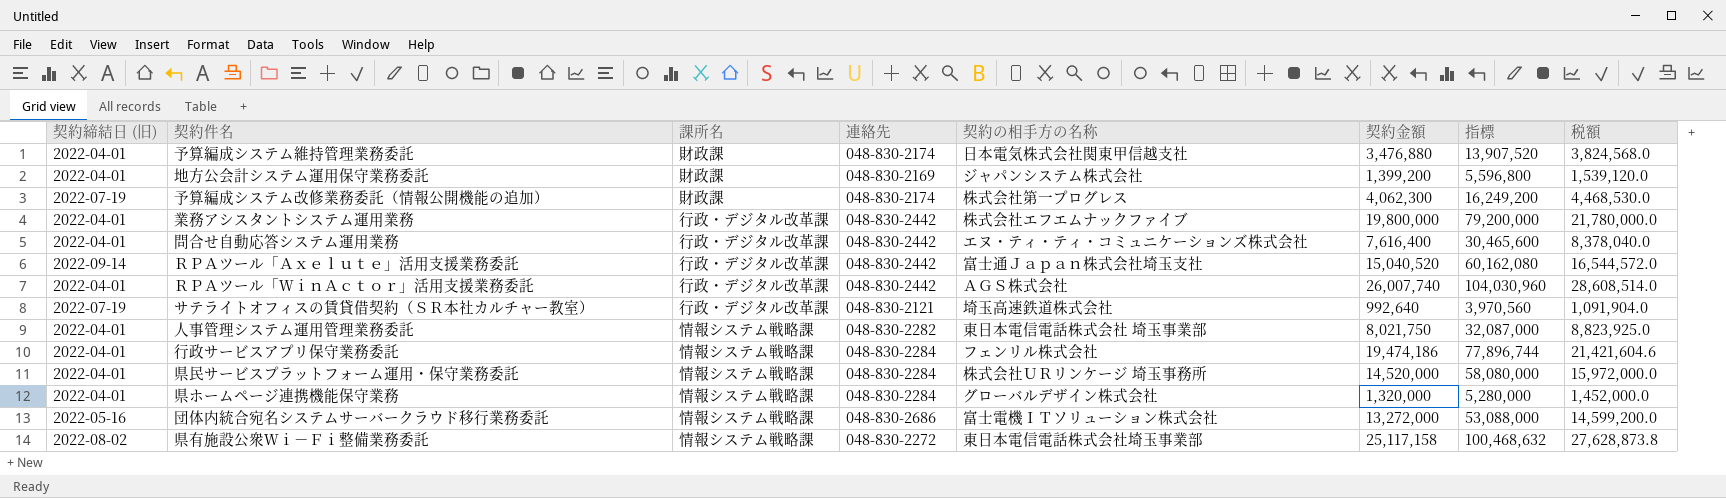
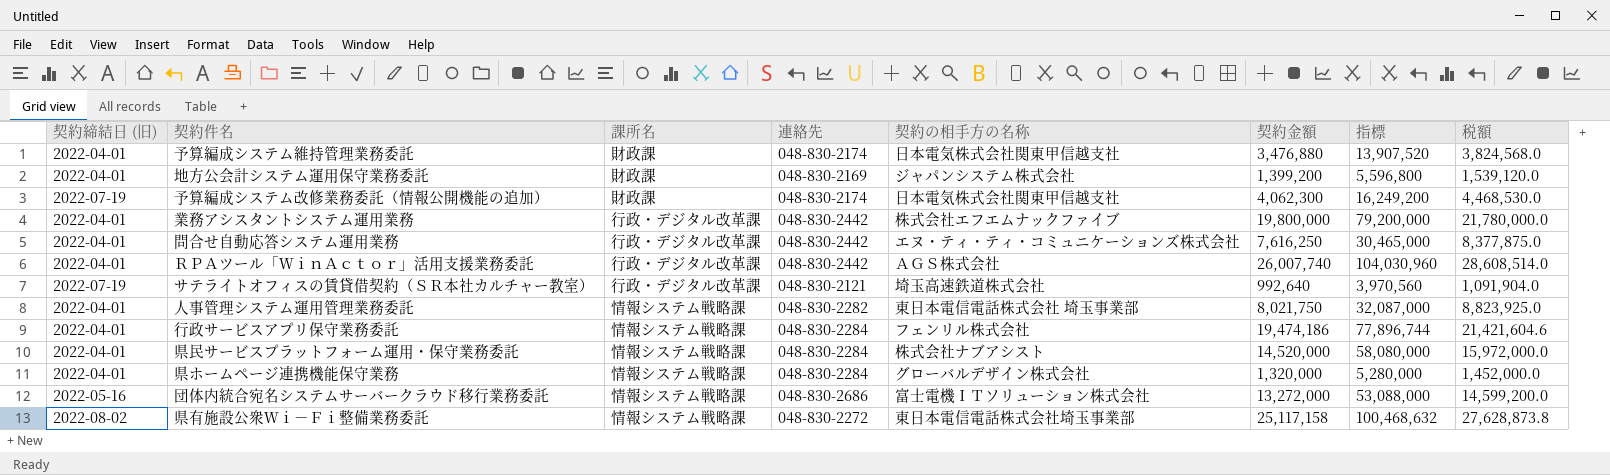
row ＲＰＡツール「Ａｘｅｌｕｔｅ」活用支援業務委託: 2022-09-14 | 行政・デジタル改革課 | 048-830-2442 | 富士通Ｊａｐａｎ株式会社埼玉支社 | 15,040,520 | 60,162,080 | 16,544,572.0 -> none
予算編成システム改修業務委託（情報公開機能の追加） | 契約の相手方の名称: 株式会社第一プログレス -> 日本電気株式会社関東甲信越支社
問合せ自動応答システム運用業務 | 契約金額: 7,616,400 -> 7,616,250
問合せ自動応答システム運用業務 | 指標: 30,465,600 -> 30,465,000
問合せ自動応答システム運用業務 | 税額: 8,378,040.0 -> 8,377,875.0
県民サービスプラットフォーム運用・保守業務委託 | 契約の相手方の名称: 株式会社ＵＲリンケージ 埼玉事務所 -> 株式会社ナブアシスト

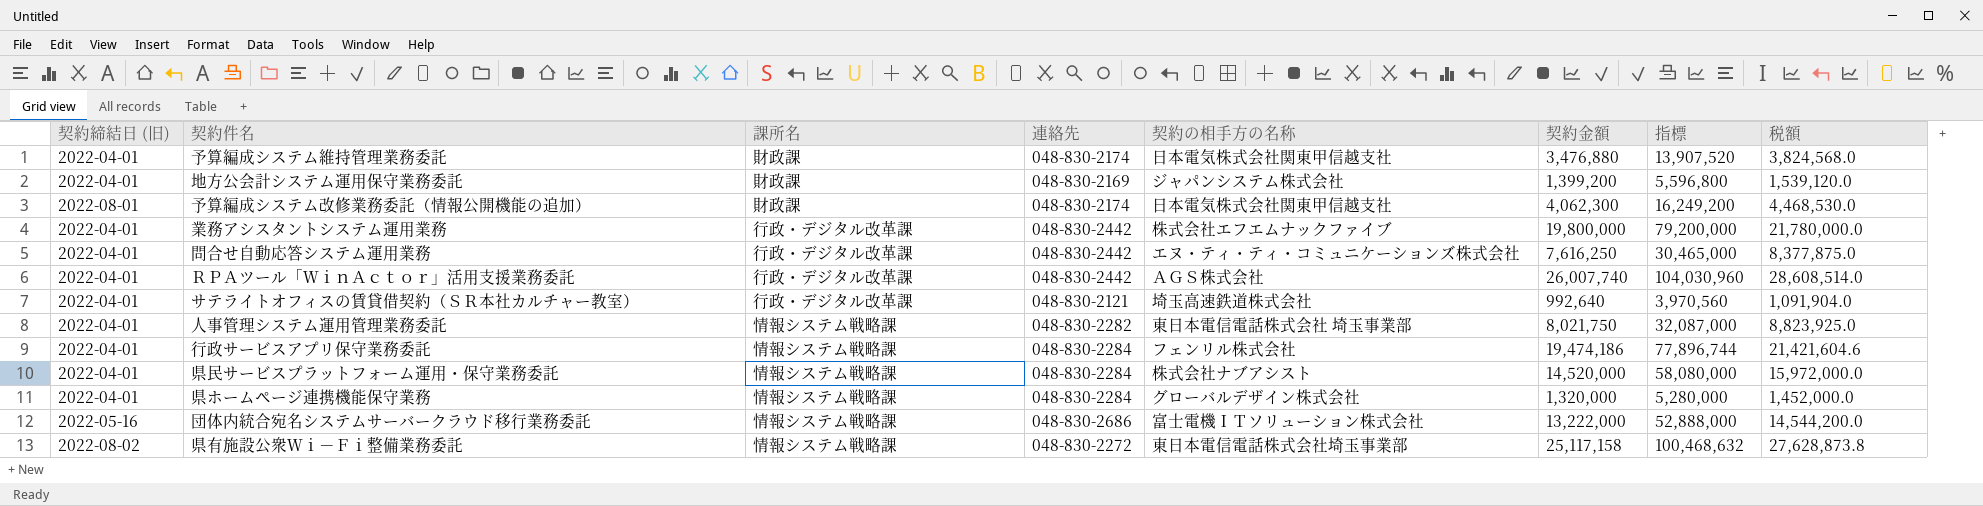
予算編成システム改修業務委託（情報公開機能の追加） | 契約締結日 (旧): 2022-07-19 -> 2022-08-01
サテライトオフィスの賃貸借契約（ＳＲ本社カルチャー教室） | 契約締結日 (旧): 2022-07-19 -> 2022-04-01
団体内統合宛名システムサーバークラウド移行業務委託 | 契約金額: 13,272,000 -> 13,222,000
団体内統合宛名システムサーバークラウド移行業務委託 | 指標: 53,088,000 -> 52,888,000
団体内統合宛名システムサーバークラウド移行業務委託 | 税額: 14,599,200.0 -> 14,544,200.0

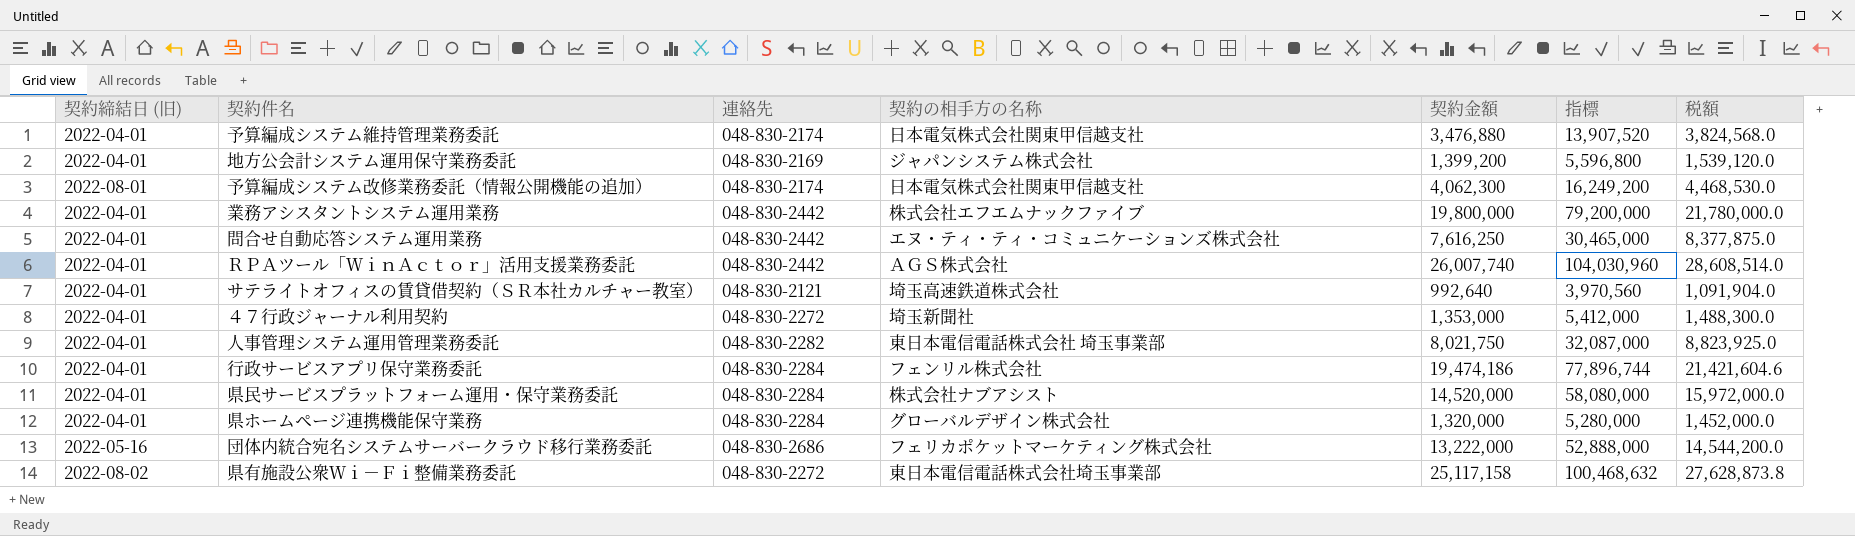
column 課所名 | position: 3 -> none
row ４７行政ジャーナル利用契約: none -> 2022-04-01 | 048-830-2272 | 埼玉新聞社 | 1,353,000 | 5,412,000 | 1,488,300.0
団体内統合宛名システムサーバークラウド移行業務委託 | 契約の相手方の名称: 富士電機ＩＴソリューション株式会社 -> フェリカポケットマーケティング株式会社

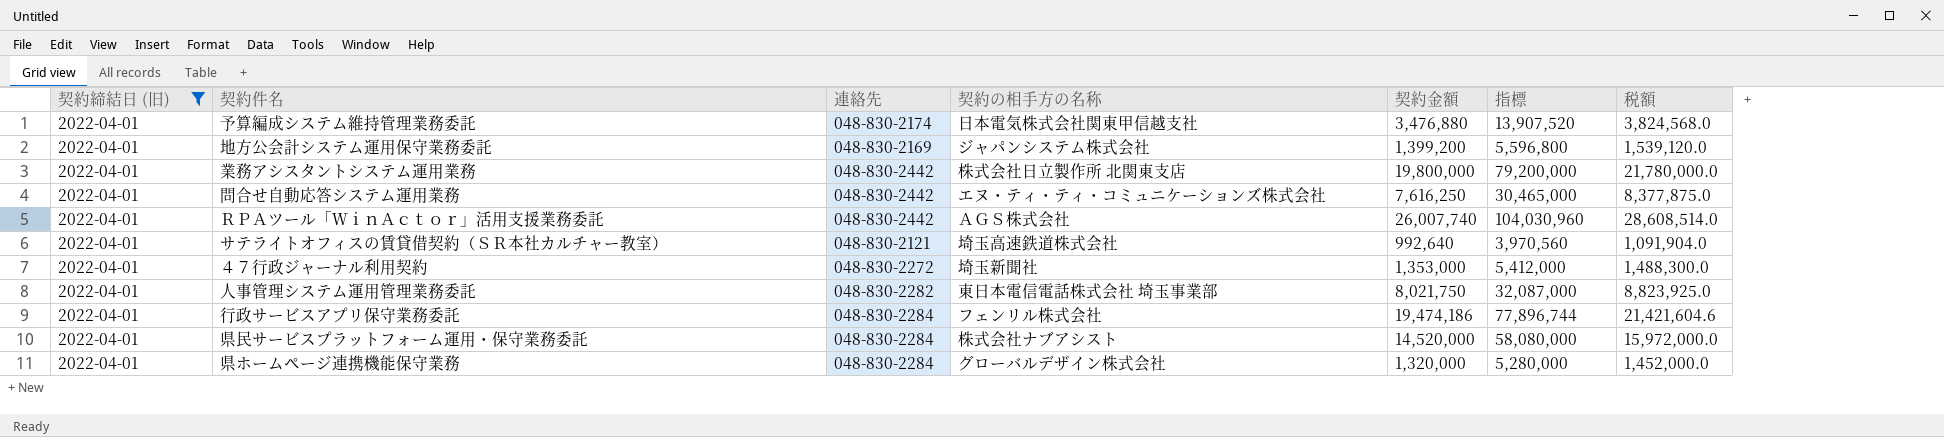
filter: none -> 契約締結日 (旧) = 2022-04-01
業務アシスタントシステム運用業務 | 契約の相手方の名称: 株式会社エフエムナックファイブ -> 株式会社日立製作所 北関東支店

